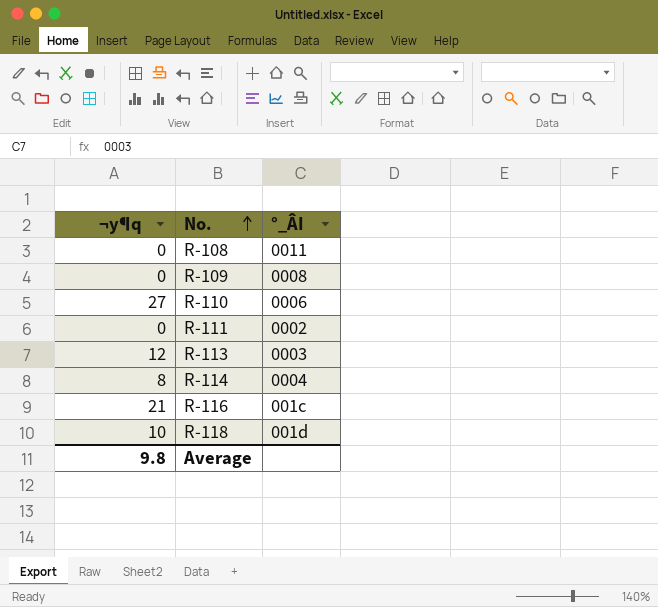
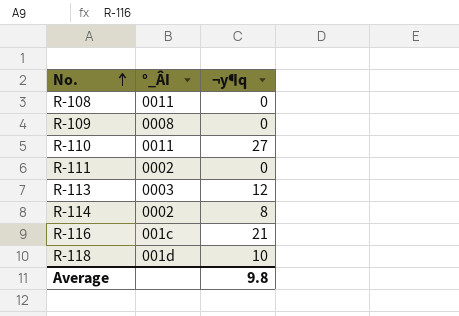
column ¬y¶q | position: 1 -> 3
R-110 | °_ÂI: 0006 -> 0011
R-114 | °_ÂI: 0004 -> 0002

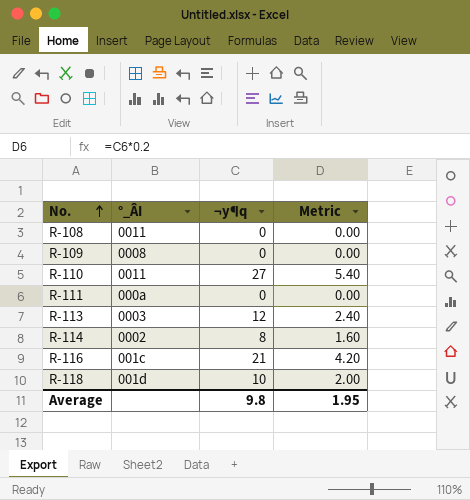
column Metric | formula: none -> [¬y¶q] * 0.2
R-111 | °_ÂI: 0002 -> 000a

